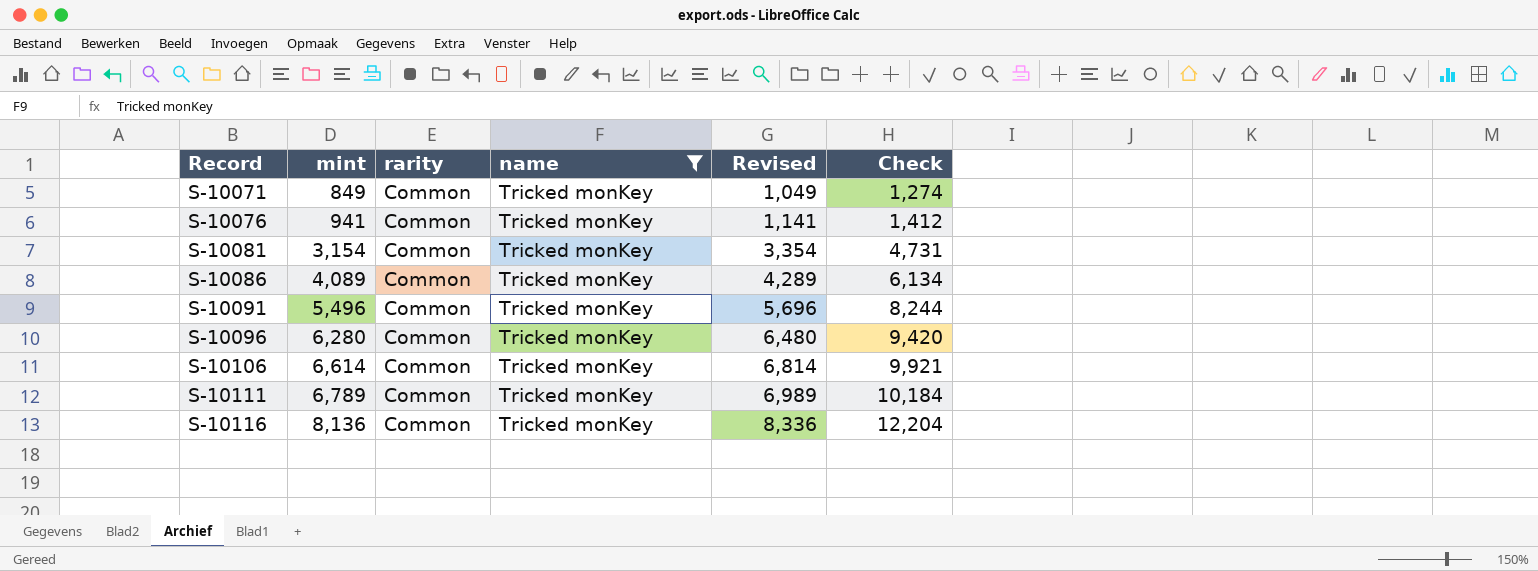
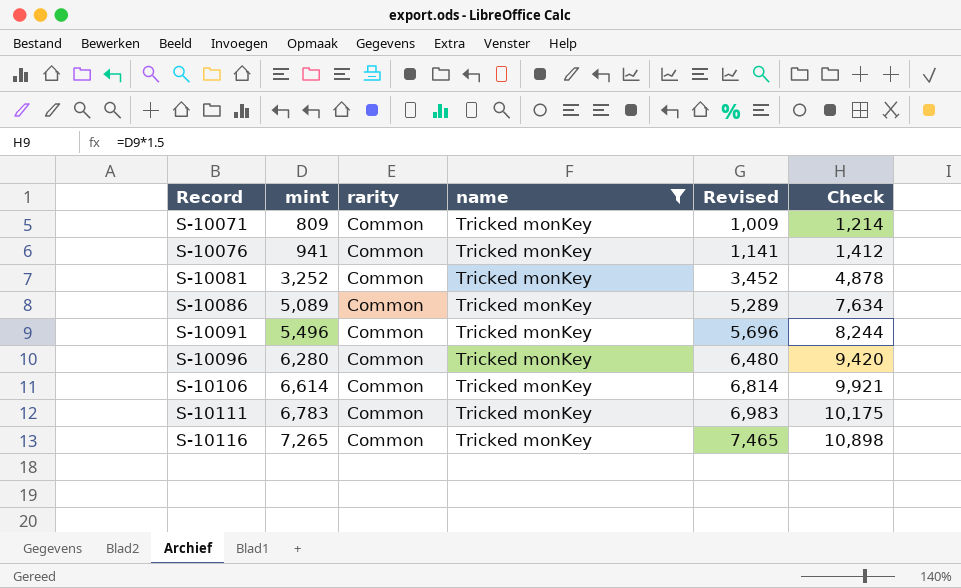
S-10071 | mint: 849 -> 809
S-10071 | Revised: 1,049 -> 1,009
S-10071 | Check: 1,274 -> 1,214
S-10081 | mint: 3,154 -> 3,252
S-10081 | Revised: 3,354 -> 3,452
S-10081 | Check: 4,731 -> 4,878
S-10086 | mint: 4,089 -> 5,089
S-10086 | Revised: 4,289 -> 5,289
S-10086 | Check: 6,134 -> 7,634
S-10111 | mint: 6,789 -> 6,783
S-10111 | Revised: 6,989 -> 6,983
S-10111 | Check: 10,184 -> 10,175
S-10116 | mint: 8,136 -> 7,265
S-10116 | Revised: 8,336 -> 7,465
S-10116 | Check: 12,204 -> 10,898

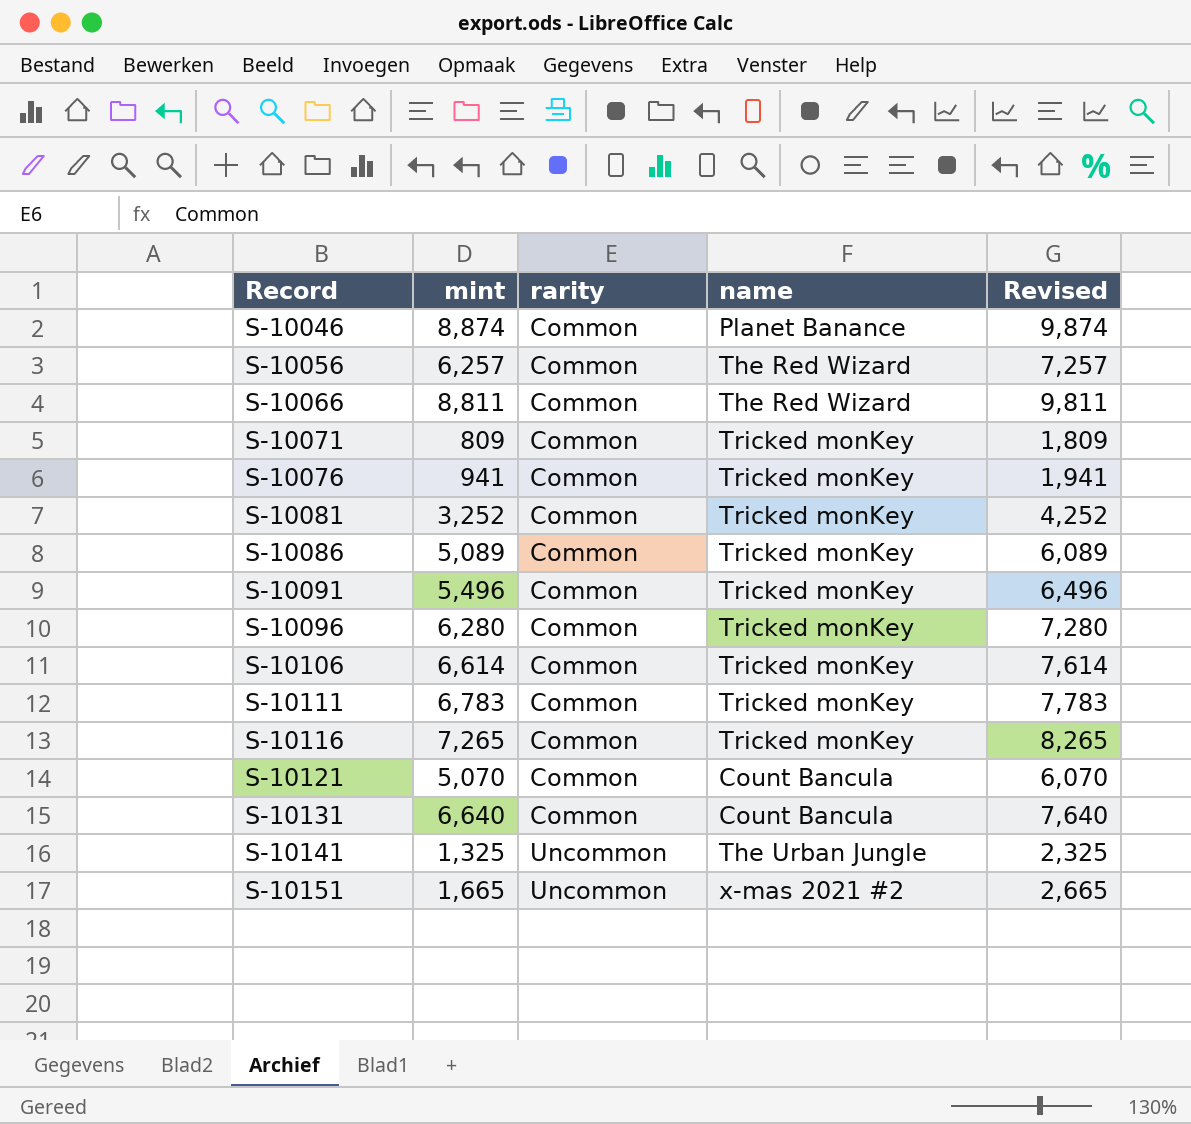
filter: name = Tricked monKey -> none
column Check | formula: [mint] * 1.5 -> none
column Revised | formula: [mint] + 200 -> [mint] + 1000

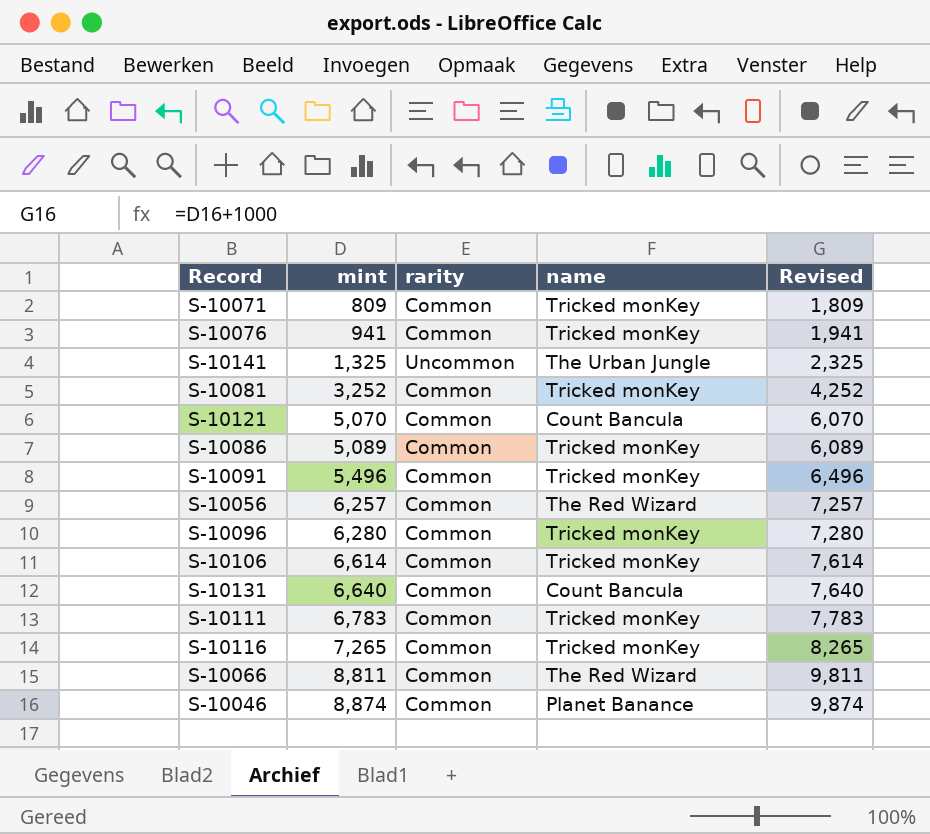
row order: Record ascending -> mint ascending
row S-10151: 1,665 | Uncommon | x-mas 2021 #2 | 2,665 -> none

